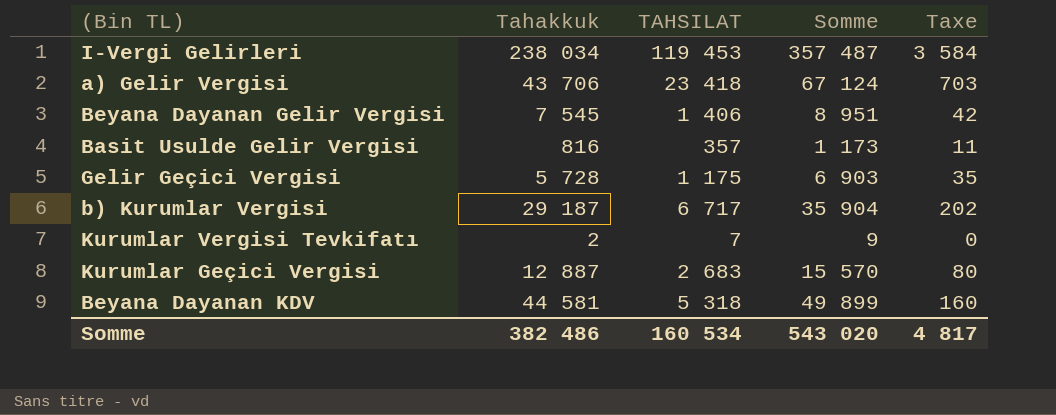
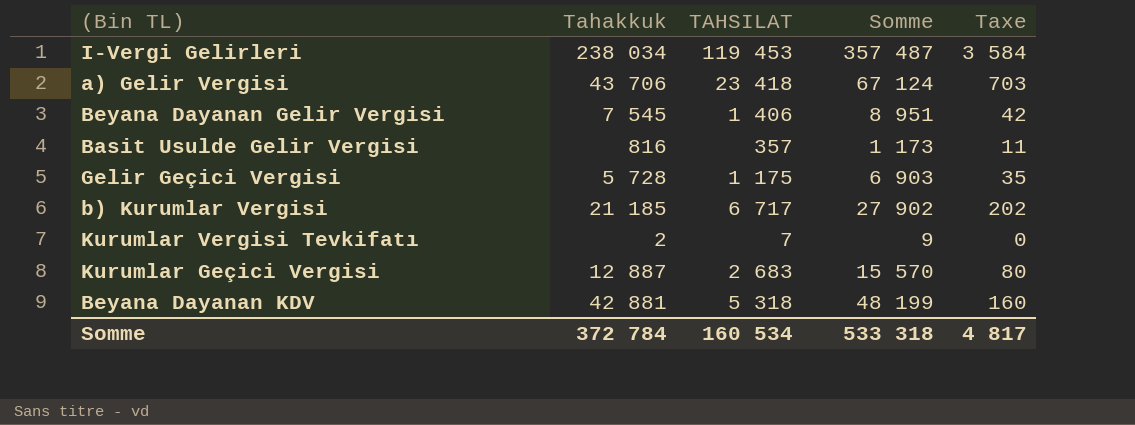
b) Kurumlar Vergisi | Tahakkuk: 29 187 -> 21 185
b) Kurumlar Vergisi | Somme: 35 904 -> 27 902
Beyana Dayanan KDV | Tahakkuk: 44 581 -> 42 881
Beyana Dayanan KDV | Somme: 49 899 -> 48 199
Somme | Tahakkuk: 382 486 -> 372 784
Somme | Somme: 543 020 -> 533 318

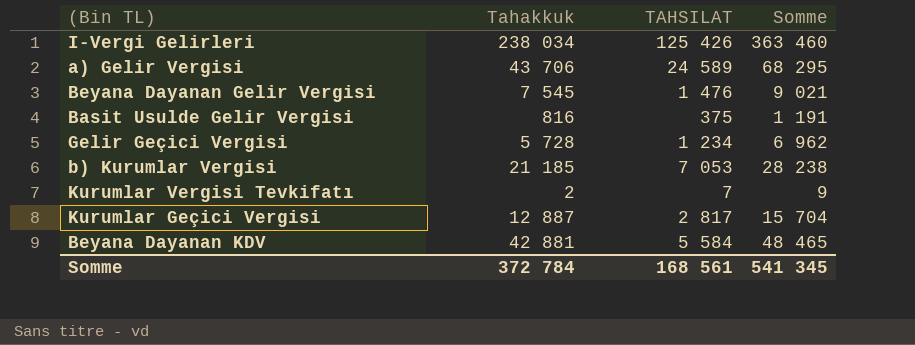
column Taxe | formula: [TAHSILAT] * 0,03 -> none
I-Vergi Gelirleri | TAHSILAT: 119 453 -> 125 426
I-Vergi Gelirleri | Somme: 357 487 -> 363 460
a) Gelir Vergisi | TAHSILAT: 23 418 -> 24 589
a) Gelir Vergisi | Somme: 67 124 -> 68 295
Beyana Dayanan Gelir Vergisi | TAHSILAT: 1 406 -> 1 476
Beyana Dayanan Gelir Vergisi | Somme: 8 951 -> 9 021
Basit Usulde Gelir Vergisi | TAHSILAT: 357 -> 375
Basit Usulde Gelir Vergisi | Somme: 1 173 -> 1 191
Gelir Geçici Vergisi | TAHSILAT: 1 175 -> 1 234
Gelir Geçici Vergisi | Somme: 6 903 -> 6 962
b) Kurumlar Vergisi | TAHSILAT: 6 717 -> 7 053
b) Kurumlar Vergisi | Somme: 27 902 -> 28 238
Kurumlar Geçici Vergisi | TAHSILAT: 2 683 -> 2 817
Kurumlar Geçici Vergisi | Somme: 15 570 -> 15 704
Beyana Dayanan KDV | TAHSILAT: 5 318 -> 5 584
Beyana Dayanan KDV | Somme: 48 199 -> 48 465
Somme | TAHSILAT: 160 534 -> 168 561
Somme | Somme: 533 318 -> 541 345

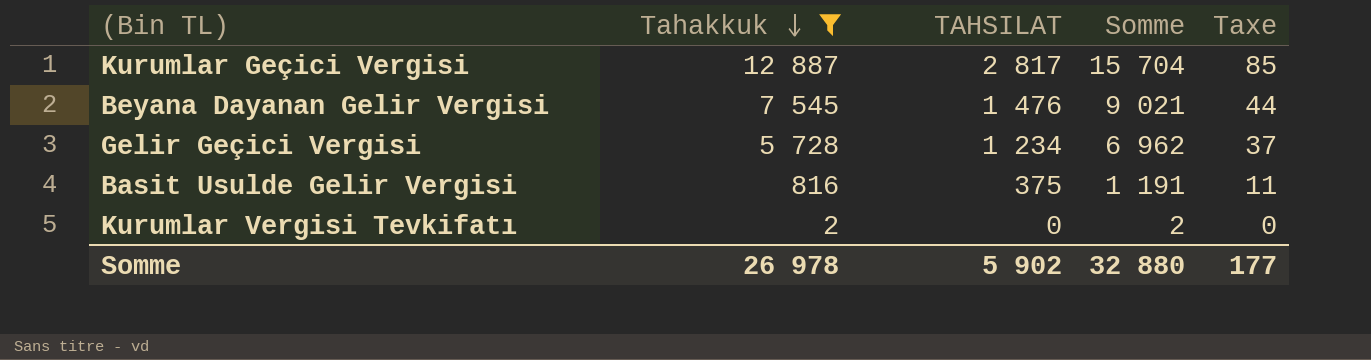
filter: none -> Tahakkuk <= 12 887
row order: none -> Tahakkuk descending
column Taxe | formula: none -> [TAHSILAT] * 0,03
Kurumlar Vergisi Tevkifatı | TAHSILAT: 7 -> 0
Kurumlar Vergisi Tevkifatı | Somme: 9 -> 2
Somme | Tahakkuk: 372 784 -> 26 978
Somme | TAHSILAT: 168 561 -> 5 902
Somme | Somme: 541 345 -> 32 880

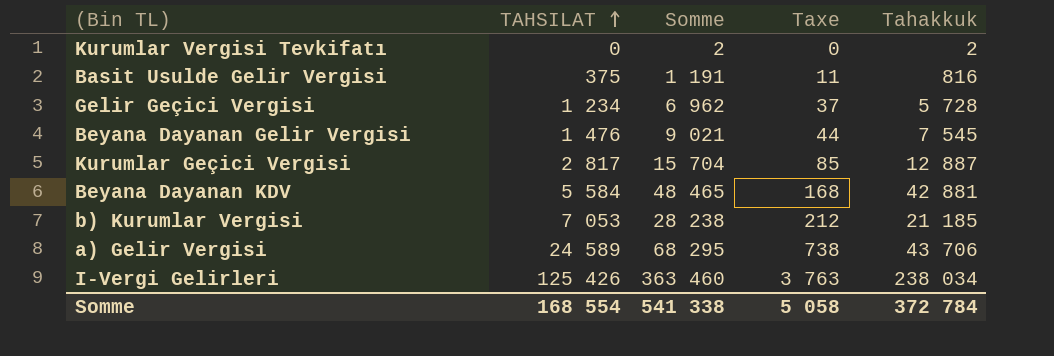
filter: Tahakkuk <= 12 887 -> none
row order: Tahakkuk descending -> TAHSILAT ascending
column Tahakkuk | position: 2 -> 5
Somme | TAHSILAT: 5 902 -> 168 554
Somme | Somme: 32 880 -> 541 338
Somme | Taxe: 177 -> 5 058
Somme | Tahakkuk: 26 978 -> 372 784

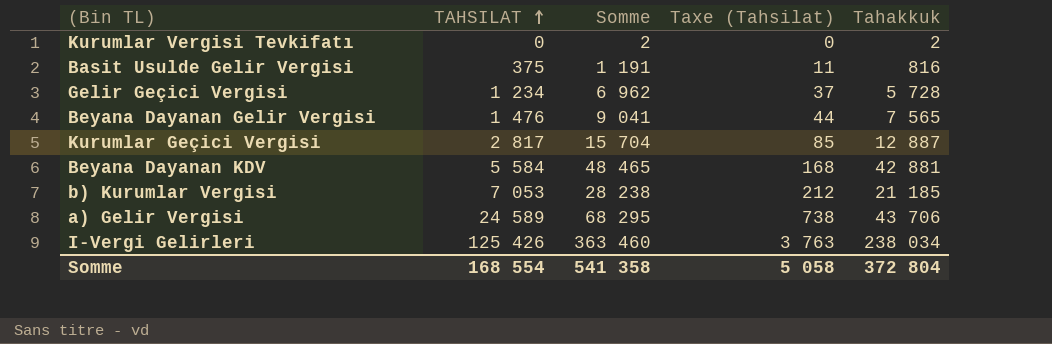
column name: Taxe -> Taxe (Tahsilat)
Beyana Dayanan Gelir Vergisi | Somme: 9 021 -> 9 041
Beyana Dayanan Gelir Vergisi | Tahakkuk: 7 545 -> 7 565
Somme | Somme: 541 338 -> 541 358
Somme | Tahakkuk: 372 784 -> 372 804

